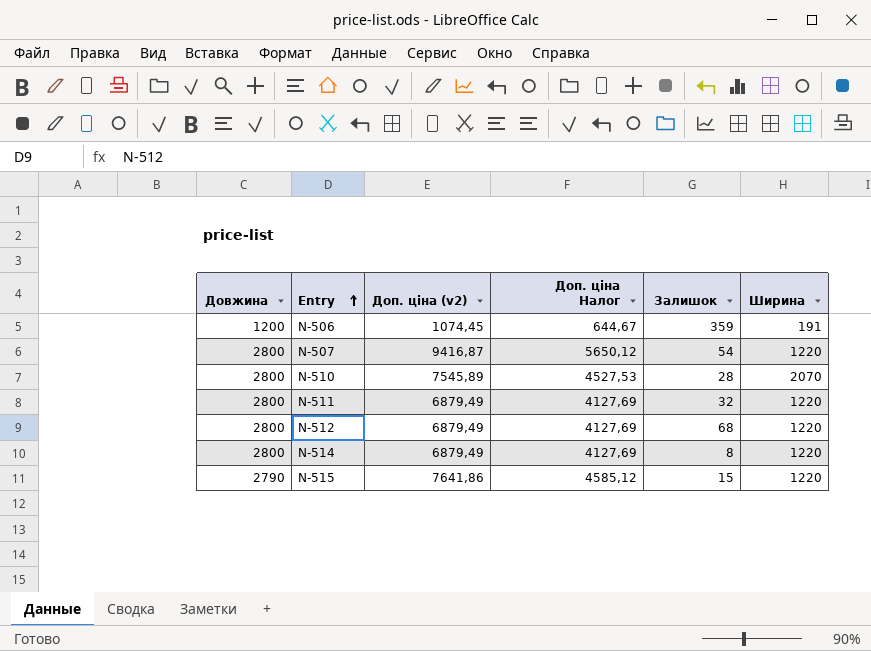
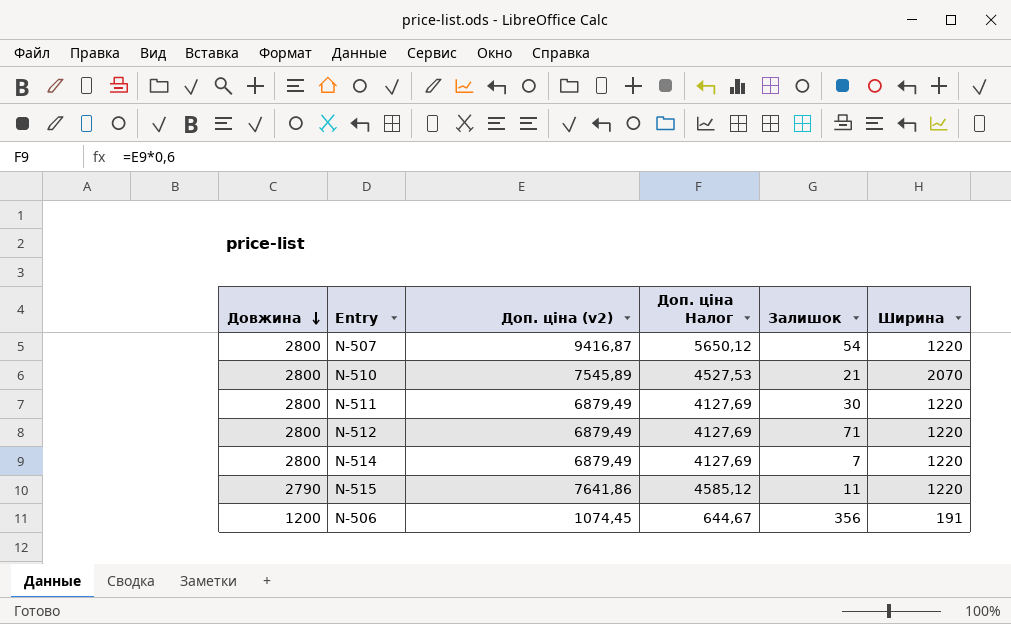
row order: Entry ascending -> Довжина descending
N-510 | Залишок: 28 -> 21
N-511 | Залишок: 32 -> 30
N-512 | Залишок: 68 -> 71
N-514 | Залишок: 8 -> 7
N-515 | Залишок: 15 -> 11
N-506 | Залишок: 359 -> 356

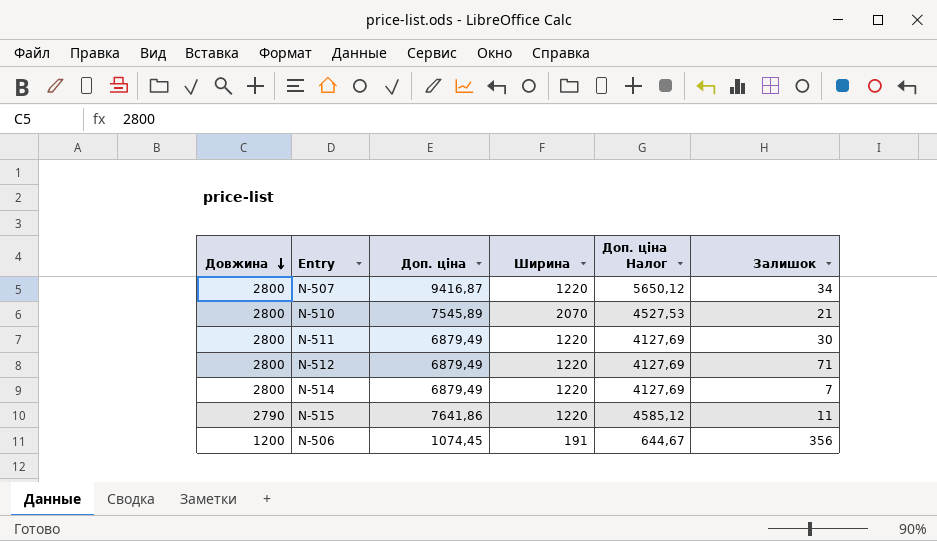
column name: Доп. ціна (v2) -> Доп. ціна
column Ширина | position: 6 -> 4
N-507 | Залишок: 54 -> 34

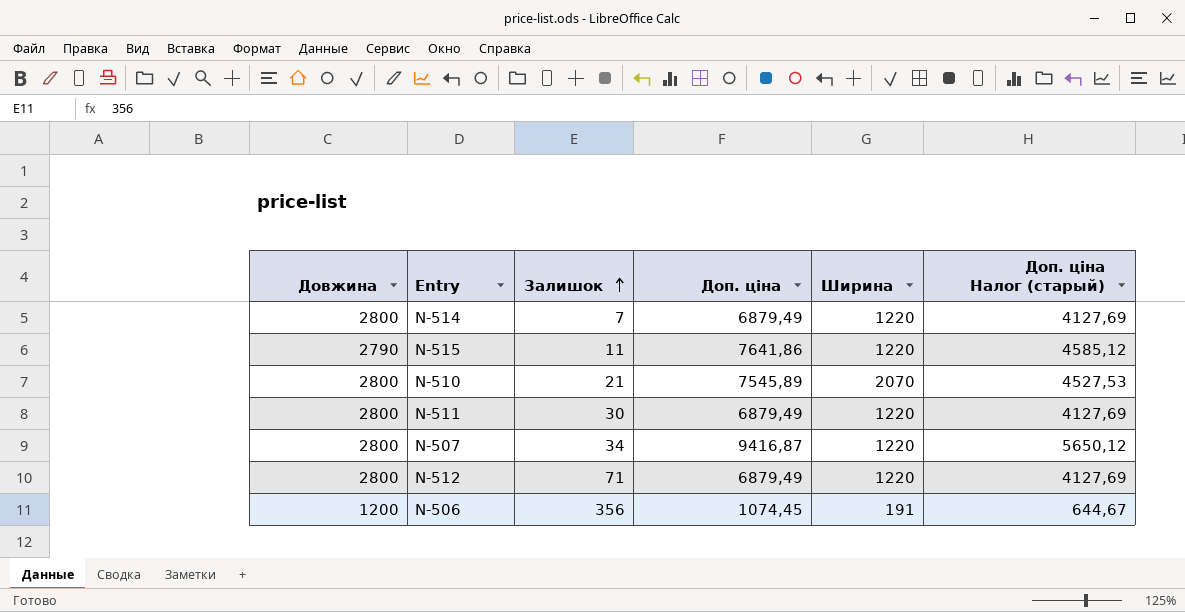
row order: Довжина descending -> Залишок ascending
column Залишок | position: 6 -> 3
column name: Доп. ціна Налог -> Доп. ціна Налог (старый)

